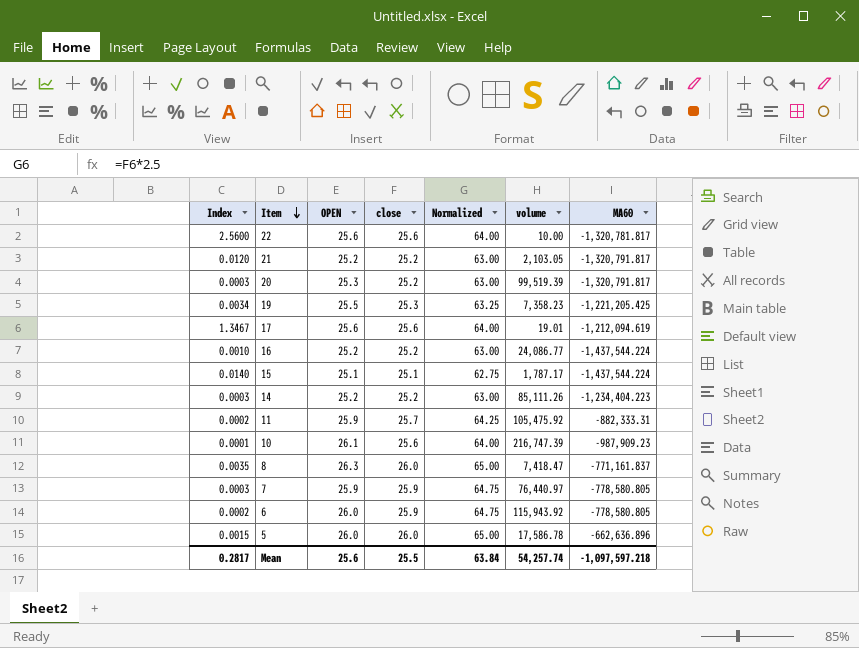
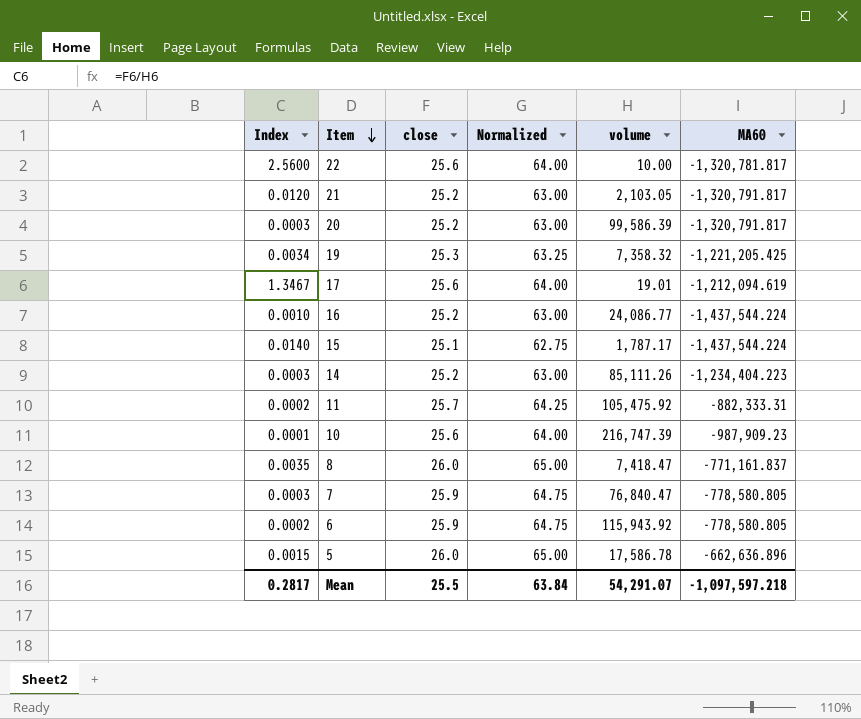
column OPEN | position: 3 -> none
20 | volume: 99,519.39 -> 99,586.39
19 | volume: 7,358.23 -> 7,358.32
7 | volume: 76,440.97 -> 76,840.47
Mean | volume: 54,257.74 -> 54,291.07

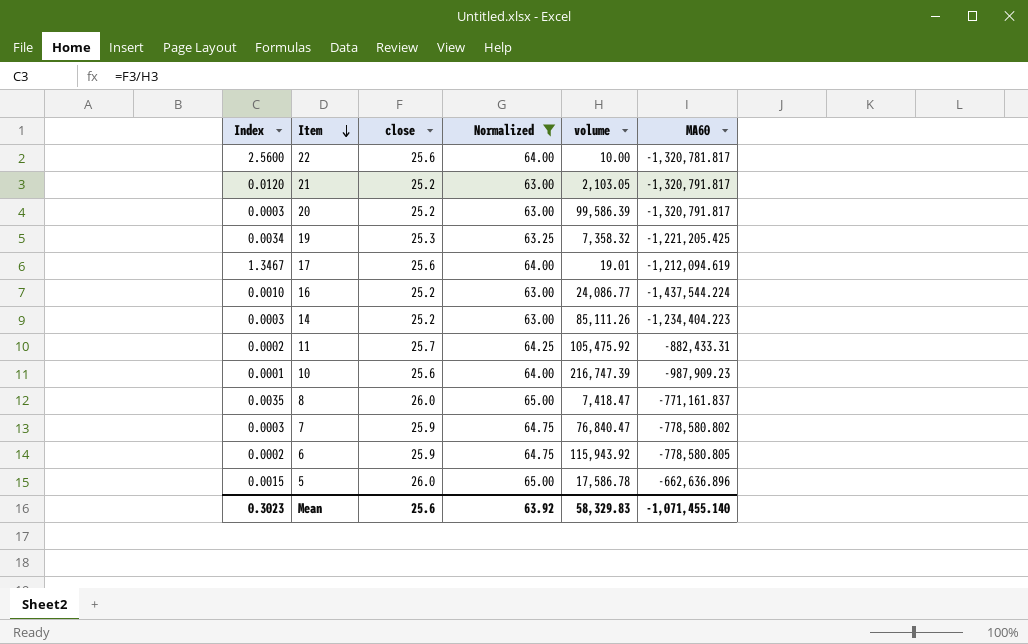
filter: none -> Normalized != 62.75
11 | MA60: -882,333.31 -> -882,433.31
7 | MA60: -778,580.805 -> -778,580.802
Mean | Index: 0.2817 -> 0.3023
Mean | close: 25.5 -> 25.6
Mean | Normalized: 63.84 -> 63.92
Mean | volume: 54,291.07 -> 58,329.83
Mean | MA60: -1,097,597.218 -> -1,071,455.140

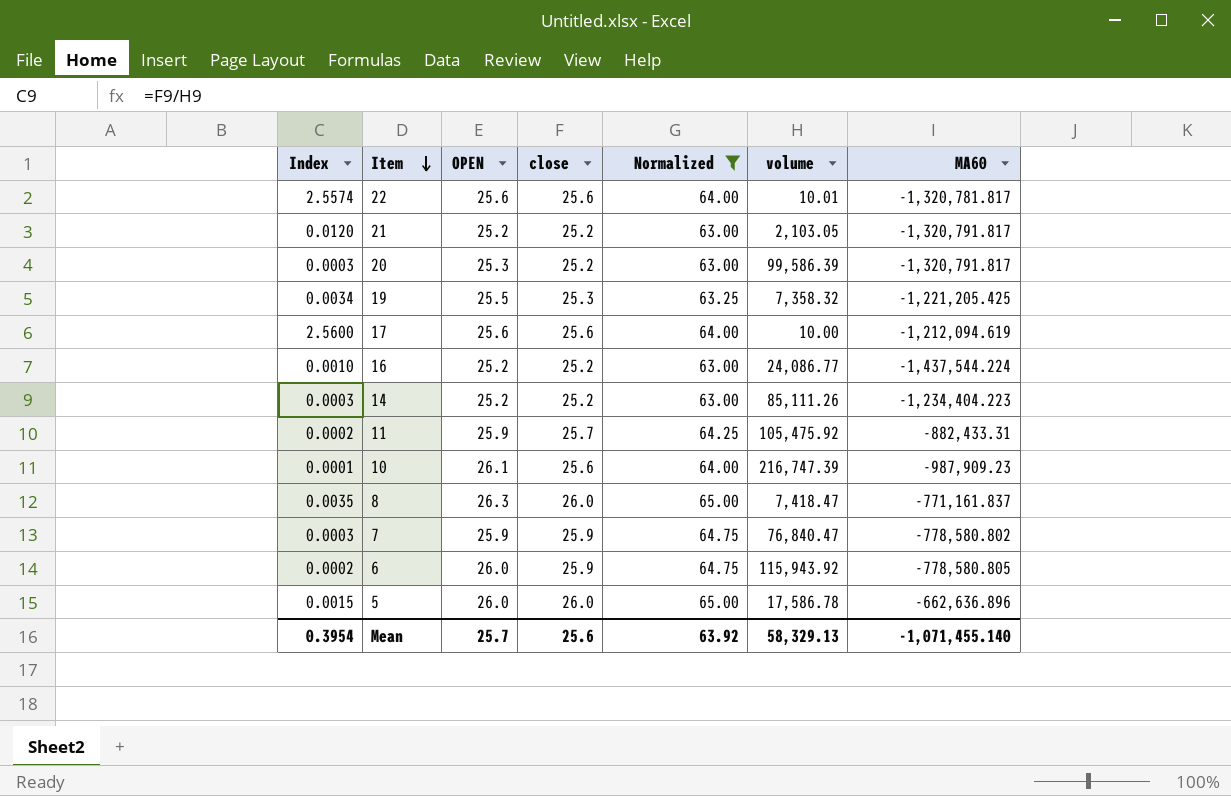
column OPEN | position: none -> 3
22 | Index: 2.5600 -> 2.5574
22 | volume: 10.00 -> 10.01
17 | Index: 1.3467 -> 2.5600
17 | volume: 19.01 -> 10.00
Mean | Index: 0.3023 -> 0.3954
Mean | volume: 58,329.83 -> 58,329.13

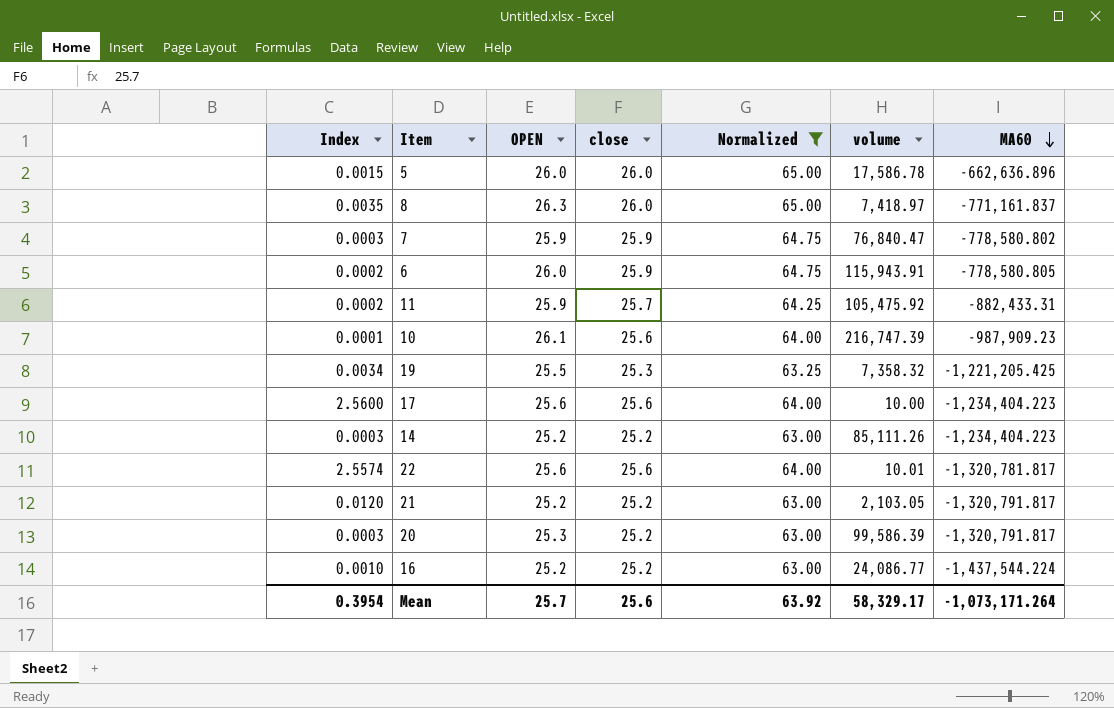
row order: Item descending -> MA60 descending
8 | volume: 7,418.47 -> 7,418.97
6 | volume: 115,943.92 -> 115,943.91
17 | MA60: -1,212,094.619 -> -1,234,404.223
Mean | volume: 58,329.13 -> 58,329.17
Mean | MA60: -1,071,455.140 -> -1,073,171.264

